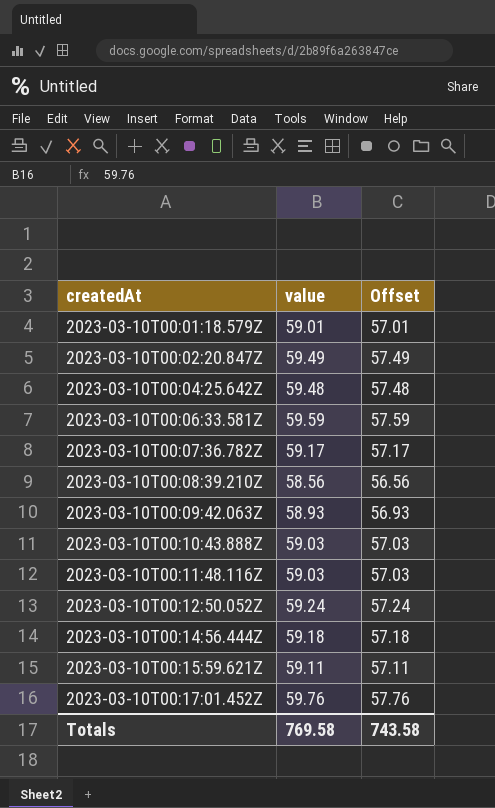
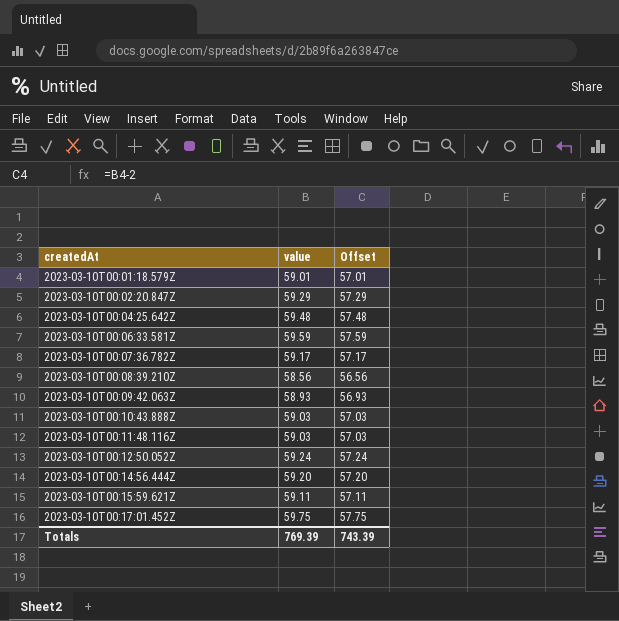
2023-03-10T00:02:20.847Z | value: 59.49 -> 59.29
2023-03-10T00:02:20.847Z | Offset: 57.49 -> 57.29
2023-03-10T00:14:56.444Z | value: 59.18 -> 59.20
2023-03-10T00:14:56.444Z | Offset: 57.18 -> 57.20
2023-03-10T00:17:01.452Z | value: 59.76 -> 59.75
2023-03-10T00:17:01.452Z | Offset: 57.76 -> 57.75
Totals | value: 769.58 -> 769.39
Totals | Offset: 743.58 -> 743.39

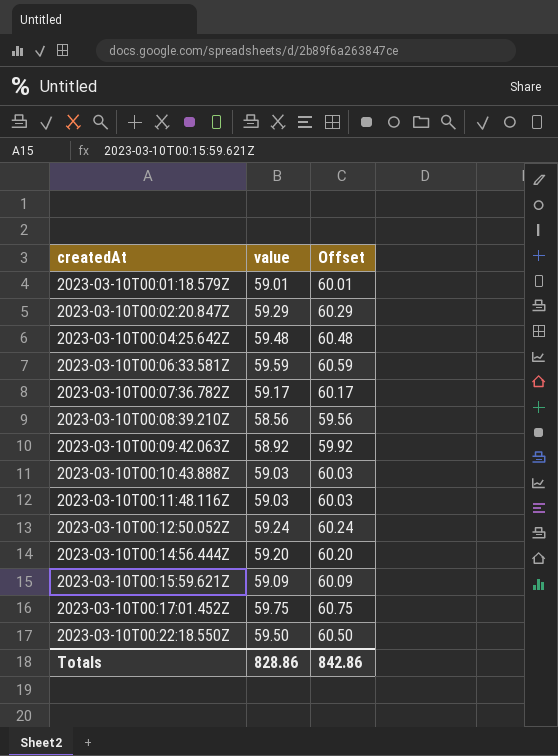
column Offset | formula: [value] - 2 -> [value] + 1
2023-03-10T00:09:42.063Z | value: 58.93 -> 58.92
2023-03-10T00:15:59.621Z | value: 59.11 -> 59.09
row 2023-03-10T00:22:18.550Z: none -> 59.50 | 60.50
Totals | value: 769.39 -> 828.86
Totals | Offset: 743.39 -> 842.86

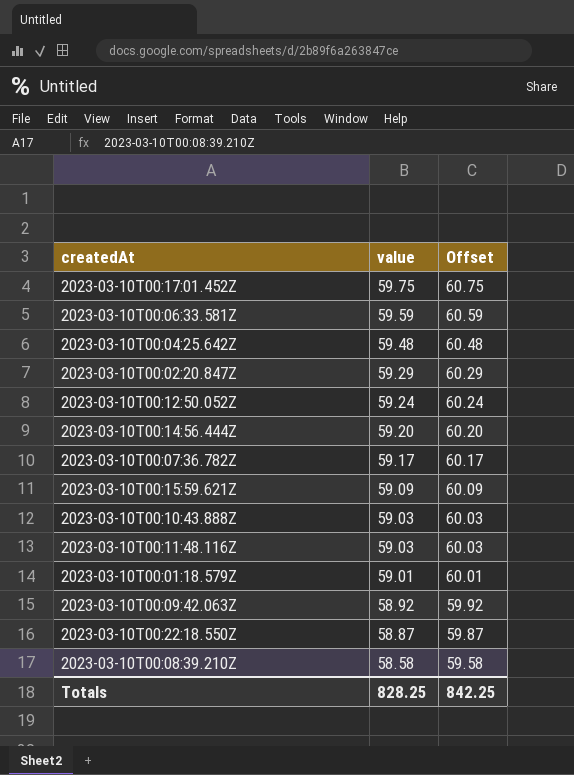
row order: createdAt ascending -> value descending
2023-03-10T00:22:18.550Z | value: 59.50 -> 58.87
2023-03-10T00:22:18.550Z | Offset: 60.50 -> 59.87
2023-03-10T00:08:39.210Z | value: 58.56 -> 58.58
2023-03-10T00:08:39.210Z | Offset: 59.56 -> 59.58
Totals | value: 828.86 -> 828.25
Totals | Offset: 842.86 -> 842.25

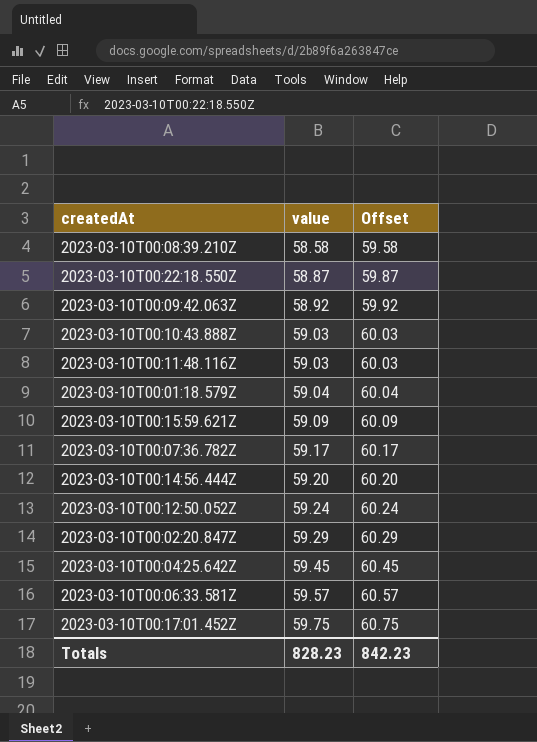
row order: value descending -> value ascending
2023-03-10T00:01:18.579Z | value: 59.01 -> 59.04
2023-03-10T00:01:18.579Z | Offset: 60.01 -> 60.04
2023-03-10T00:04:25.642Z | value: 59.48 -> 59.45
2023-03-10T00:04:25.642Z | Offset: 60.48 -> 60.45
2023-03-10T00:06:33.581Z | value: 59.59 -> 59.57
2023-03-10T00:06:33.581Z | Offset: 60.59 -> 60.57
Totals | value: 828.25 -> 828.23
Totals | Offset: 842.25 -> 842.23

